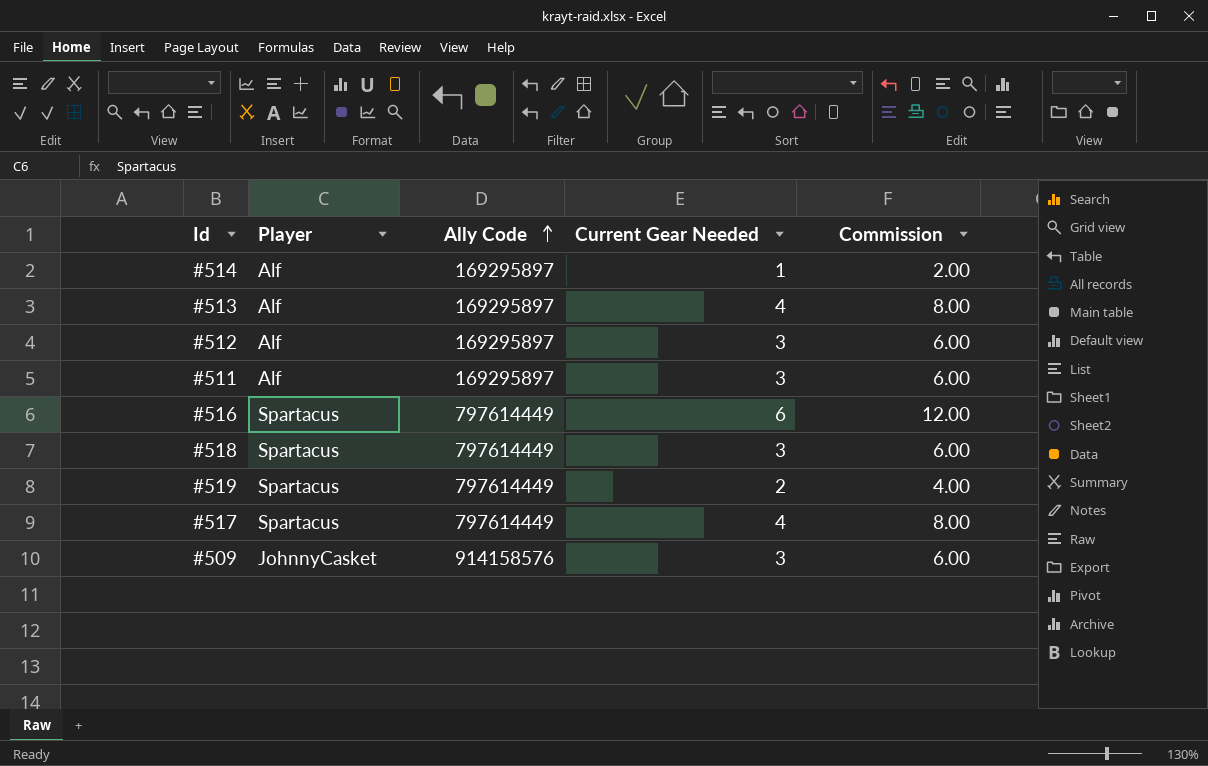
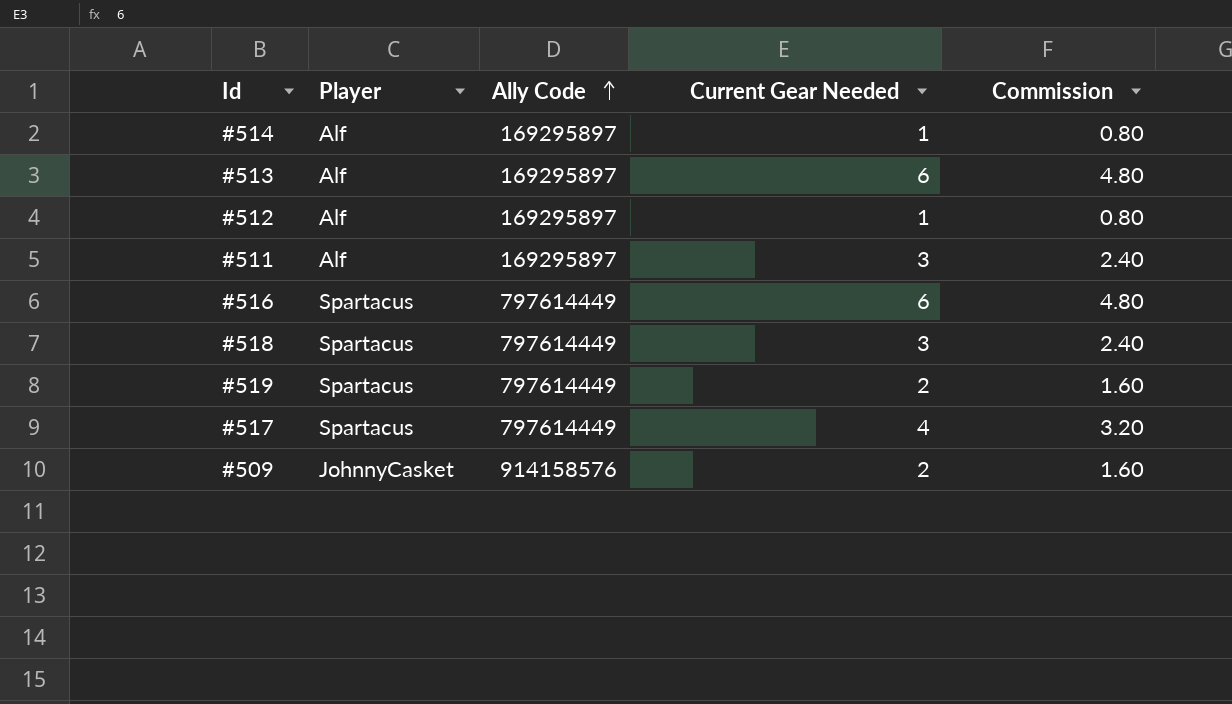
column Commission | formula: [Current Gear Needed] * 2 -> [Current Gear Needed] * 0.8
#513 | Current Gear Needed: 4 -> 6
#512 | Current Gear Needed: 3 -> 1
#509 | Current Gear Needed: 3 -> 2

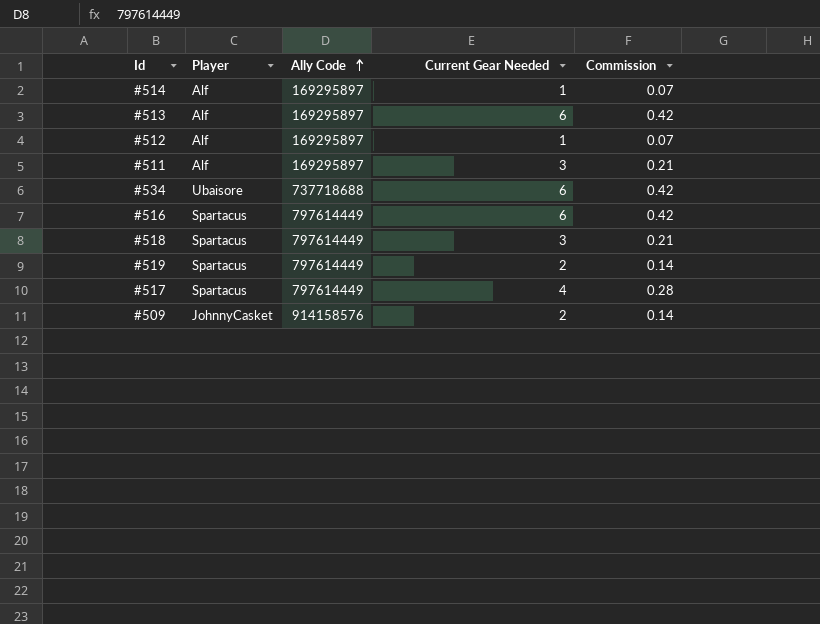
column Commission | formula: [Current Gear Needed] * 0.8 -> [Current Gear Needed] * 0.07
row #534: none -> Ubaisore | 737718688 | 6 | 0.42

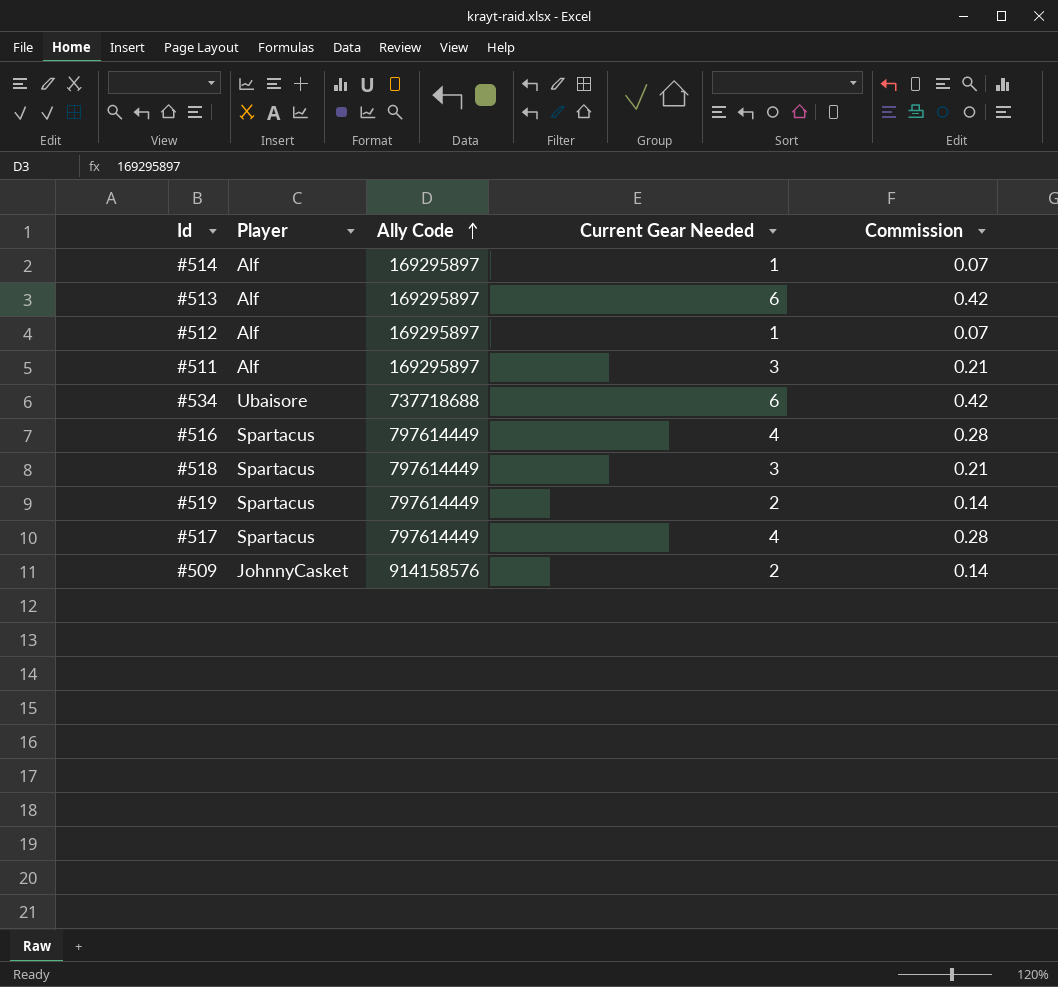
#516 | Current Gear Needed: 6 -> 4
#516 | Commission: 0.42 -> 0.28

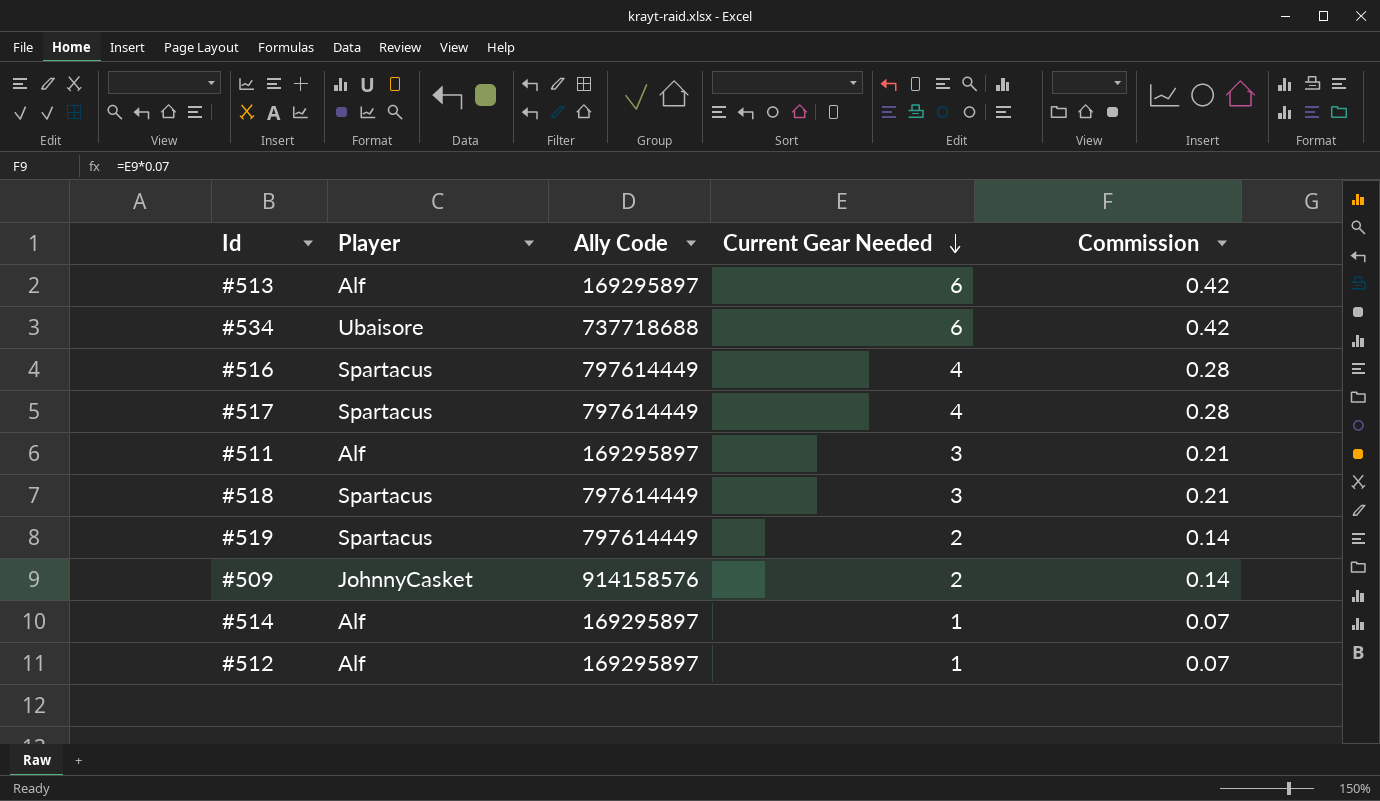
row order: Ally Code ascending -> Current Gear Needed descending

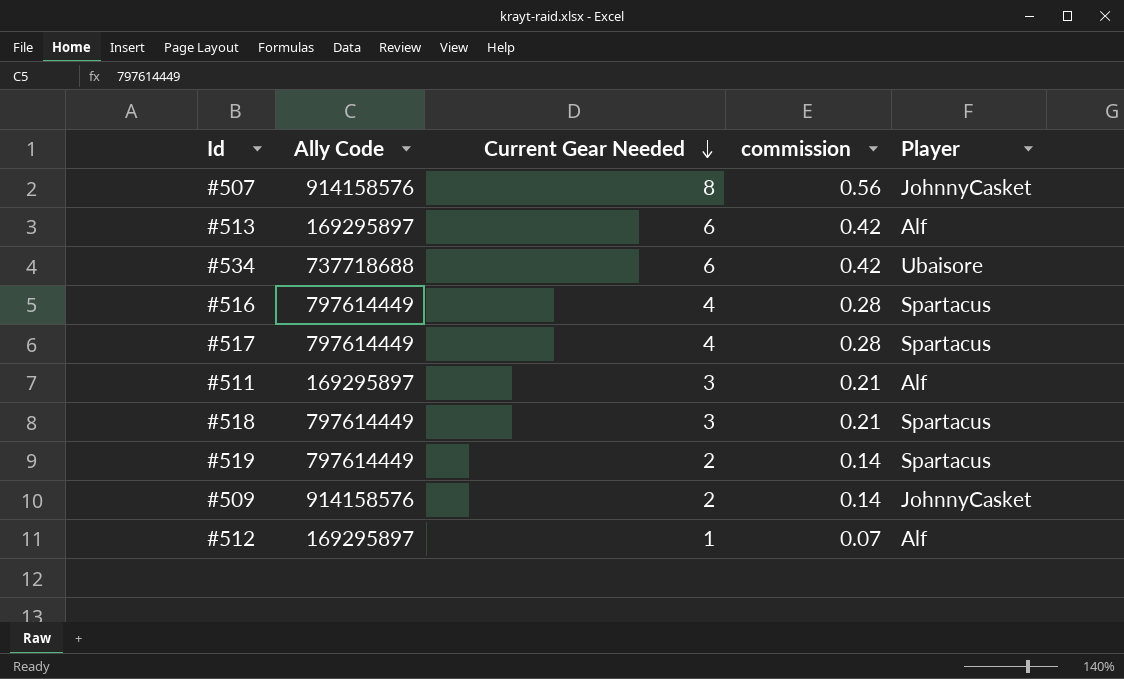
column name: Commission -> commission
column Player | position: 2 -> 5
row #514: Alf | 169295897 | 1 | 0.07 -> none
row #507: none -> 914158576 | 8 | 0.56 | JohnnyCasket

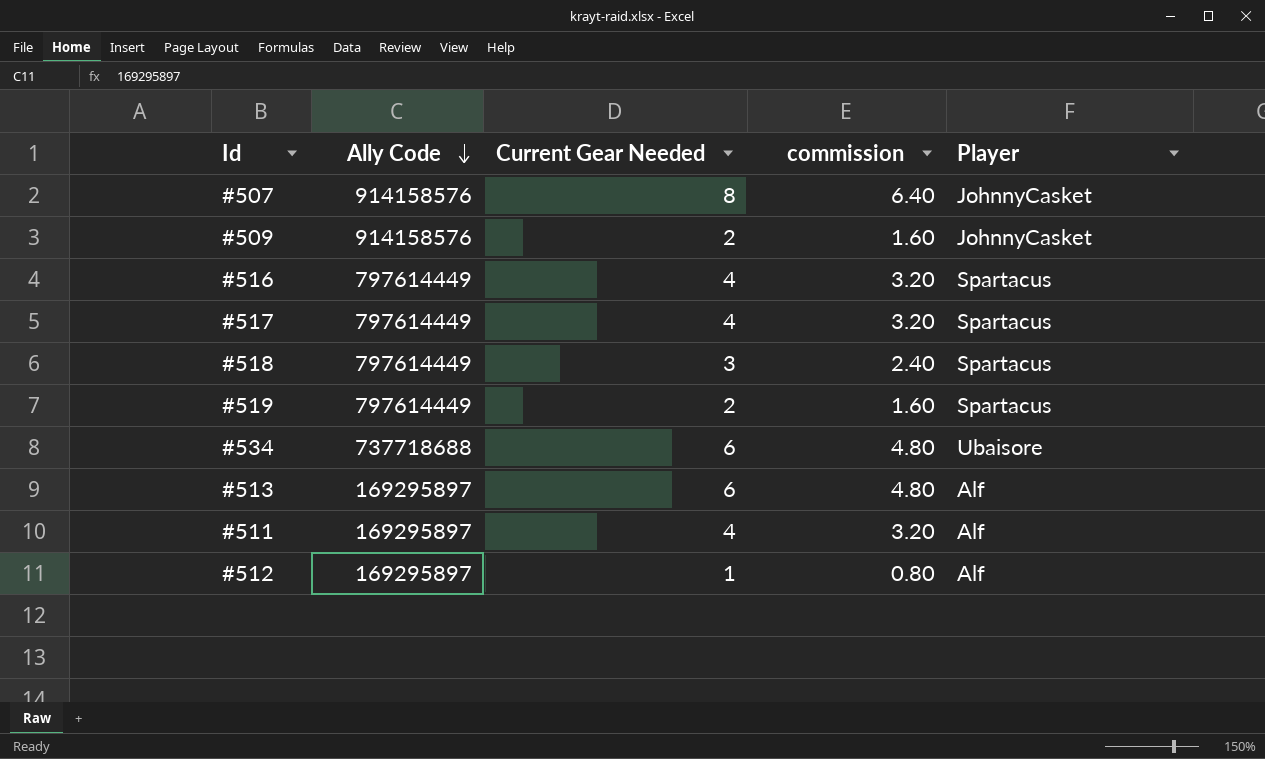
row order: Current Gear Needed descending -> Ally Code descending
column commission | formula: [Current Gear Needed] * 0.07 -> [Current Gear Needed] * 0.8
#511 | Current Gear Needed: 3 -> 4

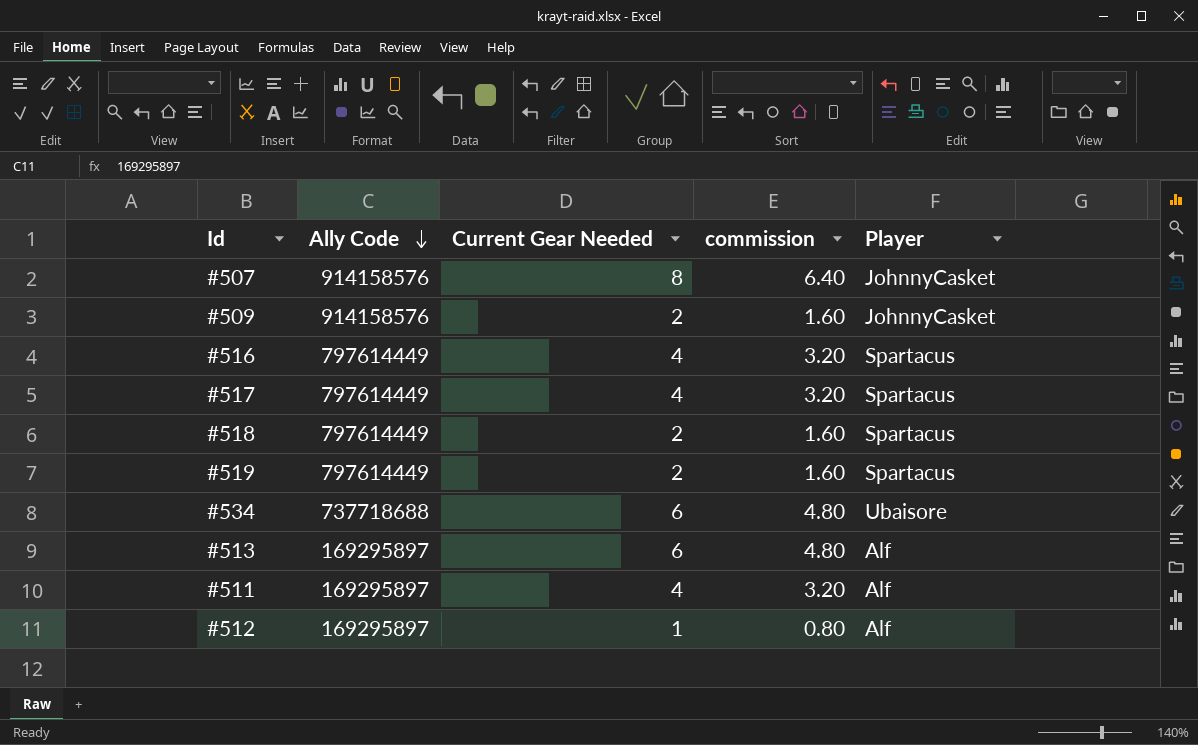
#518 | Current Gear Needed: 3 -> 2
#518 | commission: 2.40 -> 1.60

